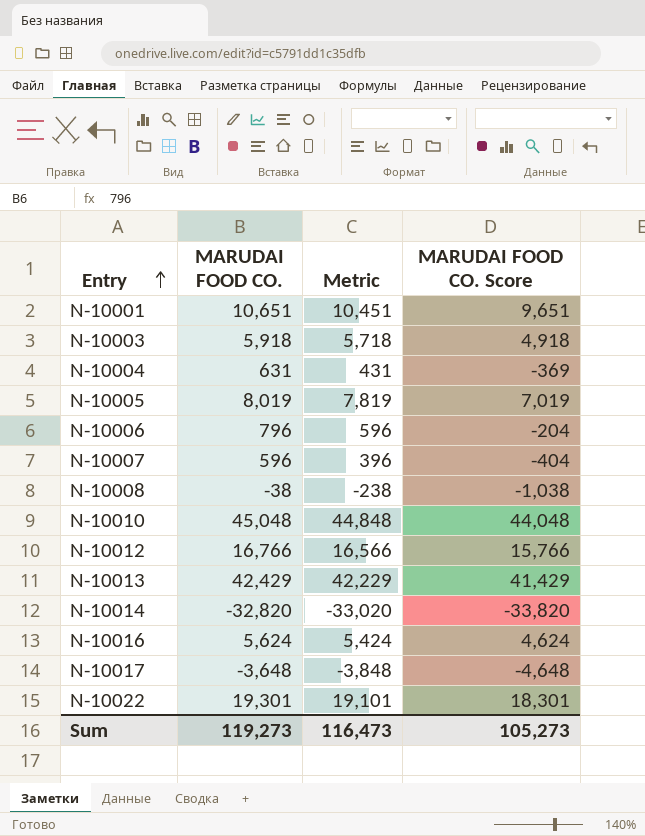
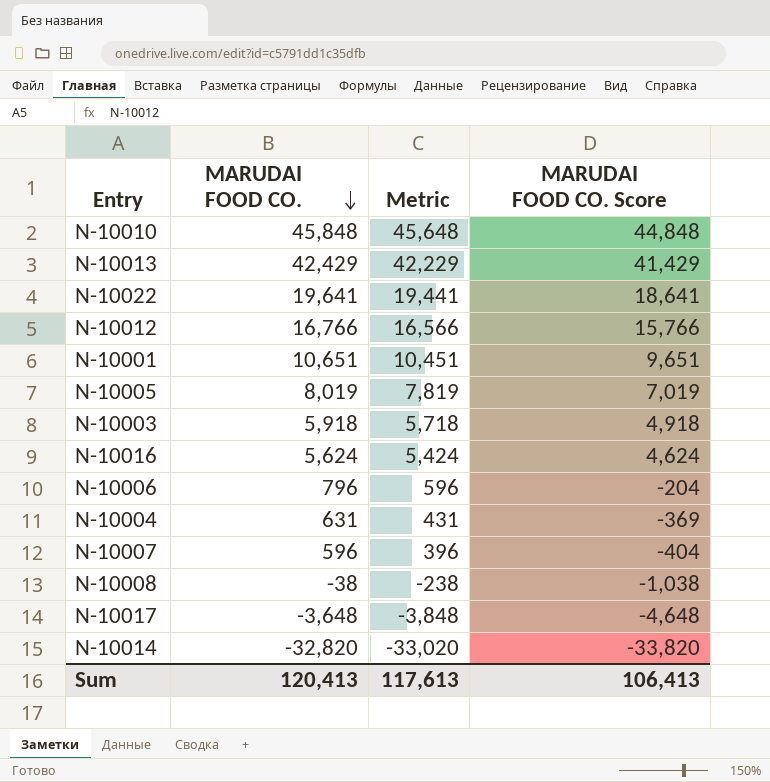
row order: Entry ascending -> MARUDAI FOOD CO. descending
N-10010 | MARUDAI FOOD CO.: 45,048 -> 45,848
N-10010 | Metric: 44,848 -> 45,648
N-10010 | MARUDAI FOOD CO. Score: 44,048 -> 44,848
N-10022 | MARUDAI FOOD CO.: 19,301 -> 19,641
N-10022 | Metric: 19,101 -> 19,441
N-10022 | MARUDAI FOOD CO. Score: 18,301 -> 18,641
Sum | MARUDAI FOOD CO.: 119,273 -> 120,413
Sum | Metric: 116,473 -> 117,613
Sum | MARUDAI FOOD CO. Score: 105,273 -> 106,413

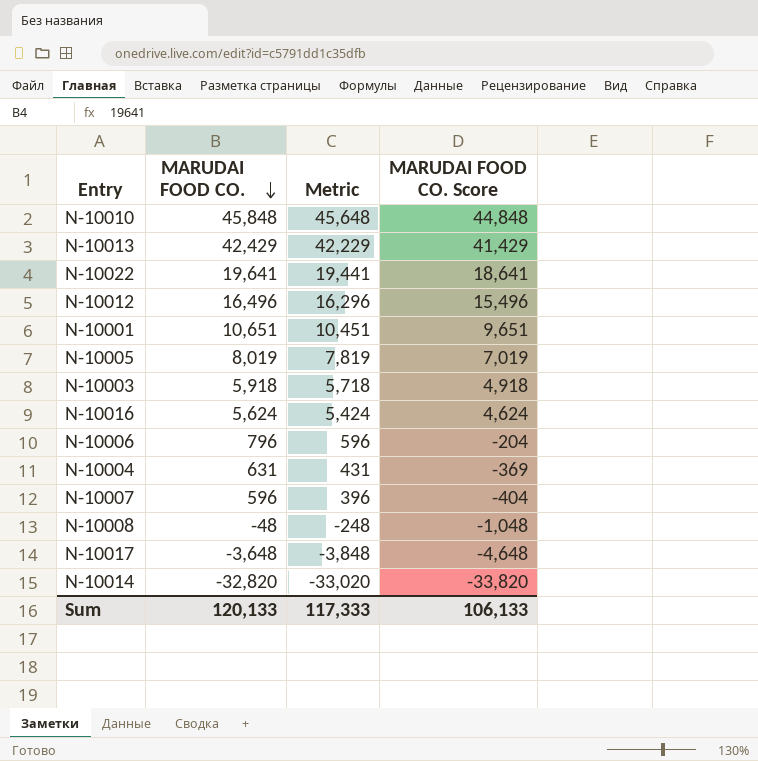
N-10012 | MARUDAI FOOD CO.: 16,766 -> 16,496
N-10012 | Metric: 16,566 -> 16,296
N-10012 | MARUDAI FOOD CO. Score: 15,766 -> 15,496
N-10008 | MARUDAI FOOD CO.: -38 -> -48
N-10008 | Metric: -238 -> -248
N-10008 | MARUDAI FOOD CO. Score: -1,038 -> -1,048
Sum | MARUDAI FOOD CO.: 120,413 -> 120,133
Sum | Metric: 117,613 -> 117,333
Sum | MARUDAI FOOD CO. Score: 106,413 -> 106,133

